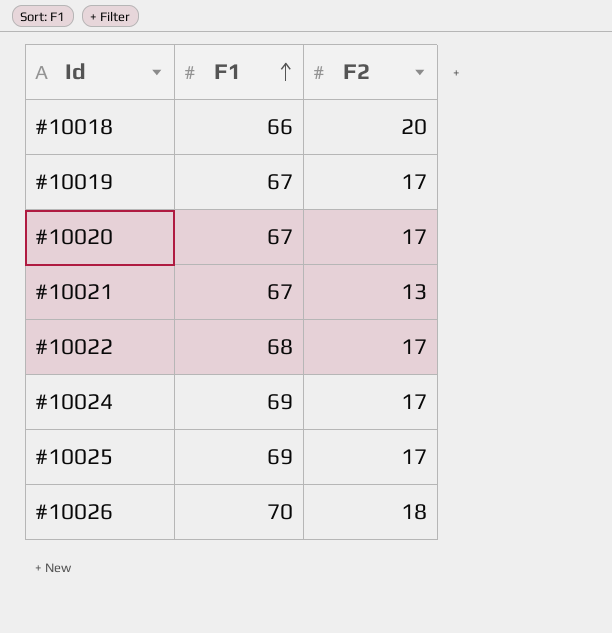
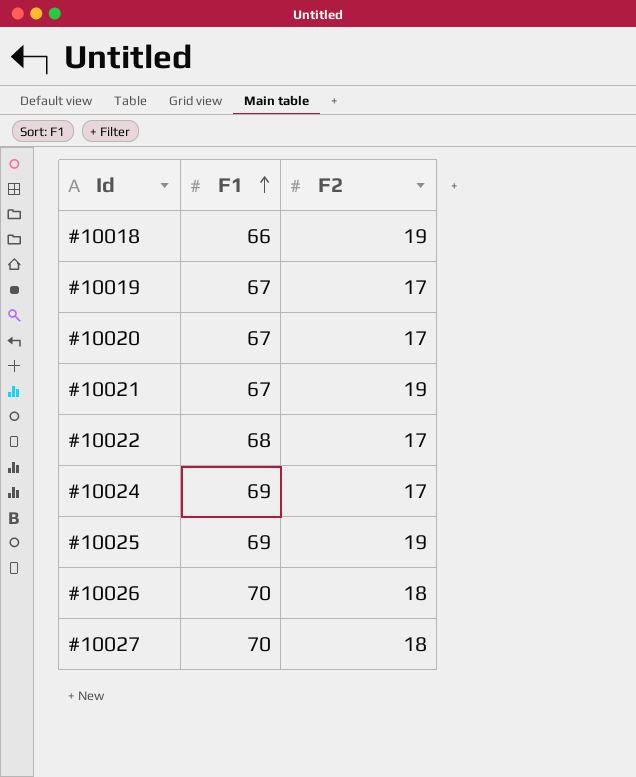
#10018 | F2: 20 -> 19
#10021 | F2: 13 -> 19
#10025 | F2: 17 -> 19
row #10027: none -> 70 | 18

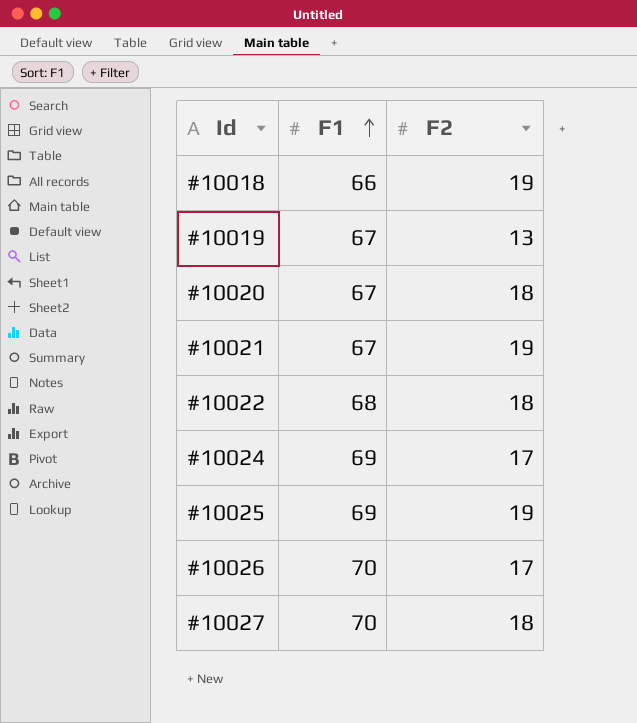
#10019 | F2: 17 -> 13
#10020 | F2: 17 -> 18
#10022 | F2: 17 -> 18
#10026 | F2: 18 -> 17

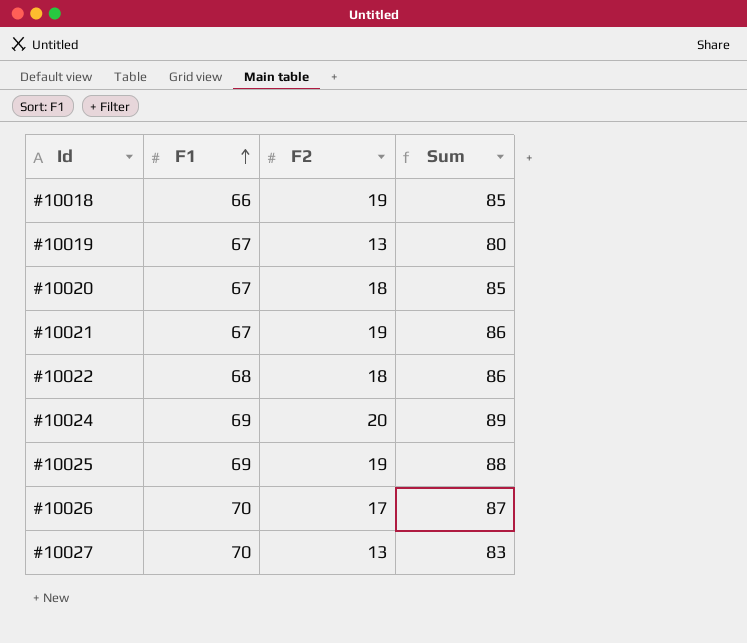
column Sum | formula: none -> [F1] + [F2]
#10024 | F2: 17 -> 20
#10027 | F2: 18 -> 13

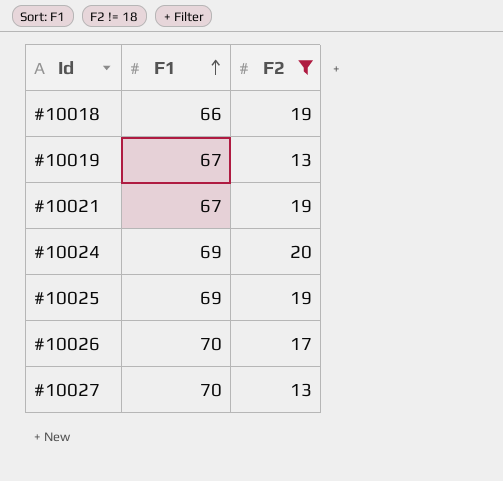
filter: none -> F2 != 18
column Sum | formula: [F1] + [F2] -> none

